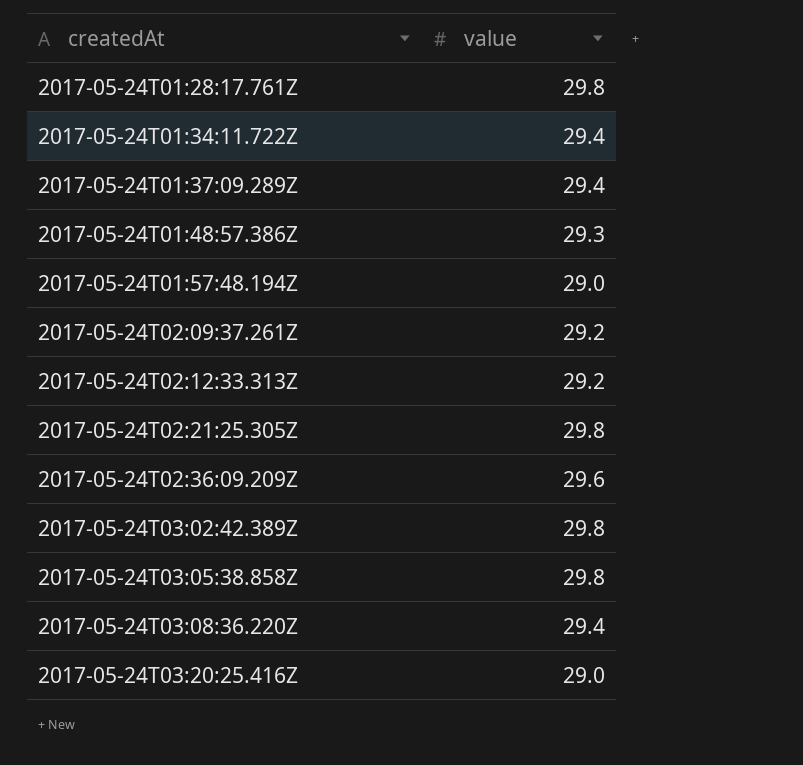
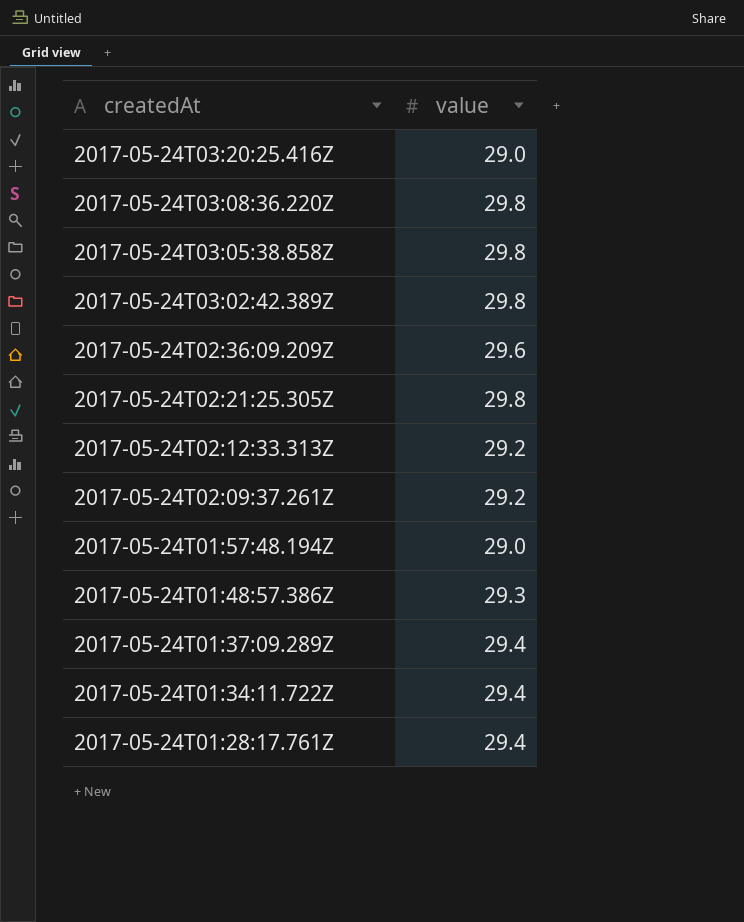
row order: createdAt ascending -> createdAt descending
2017-05-24T03:08:36.220Z | value: 29.4 -> 29.8
2017-05-24T01:28:17.761Z | value: 29.8 -> 29.4

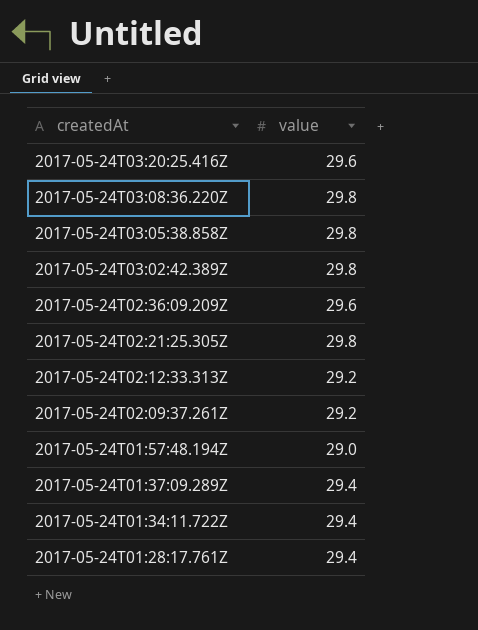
row 2017-05-24T01:48:57.386Z: 29.3 -> none
2017-05-24T03:20:25.416Z | value: 29.0 -> 29.6

